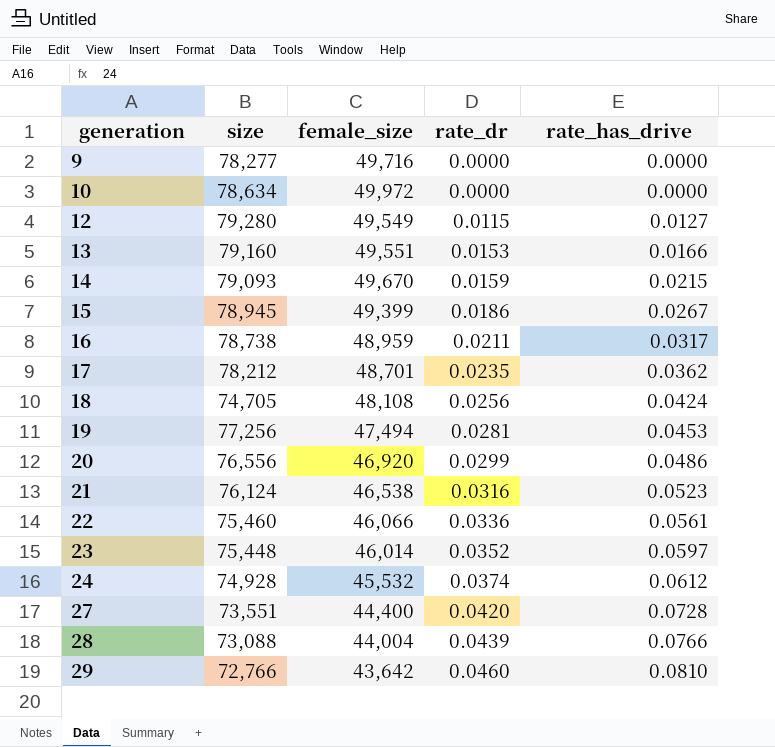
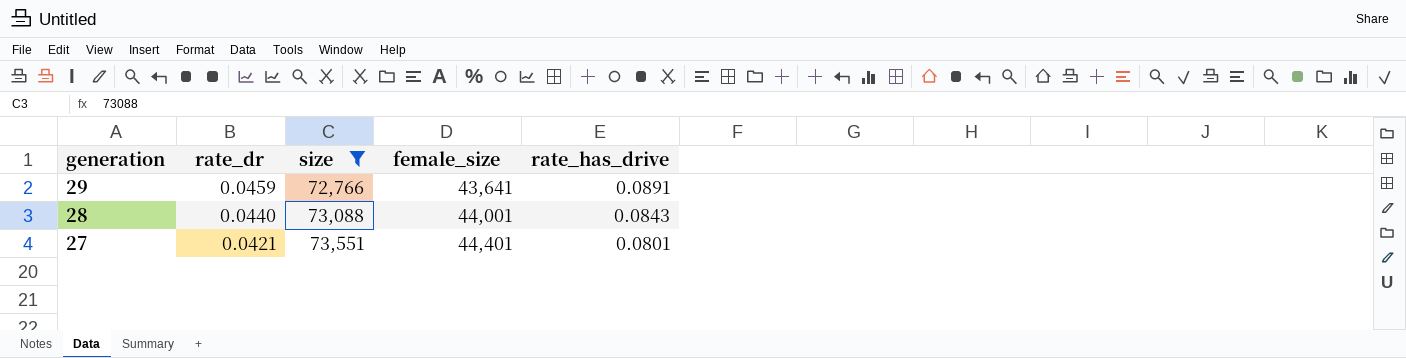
filter: none -> size <= 73,551
row order: generation ascending -> generation descending
column rate_dr | position: 4 -> 2
29 | rate_dr: 0.0460 -> 0.0459
29 | female_size: 43,642 -> 43,641
29 | rate_has_drive: 0.0810 -> 0.0891
28 | rate_dr: 0.0439 -> 0.0440
28 | female_size: 44,004 -> 44,001
28 | rate_has_drive: 0.0766 -> 0.0843
27 | rate_dr: 0.0420 -> 0.0421
27 | female_size: 44,400 -> 44,401
27 | rate_has_drive: 0.0728 -> 0.0801

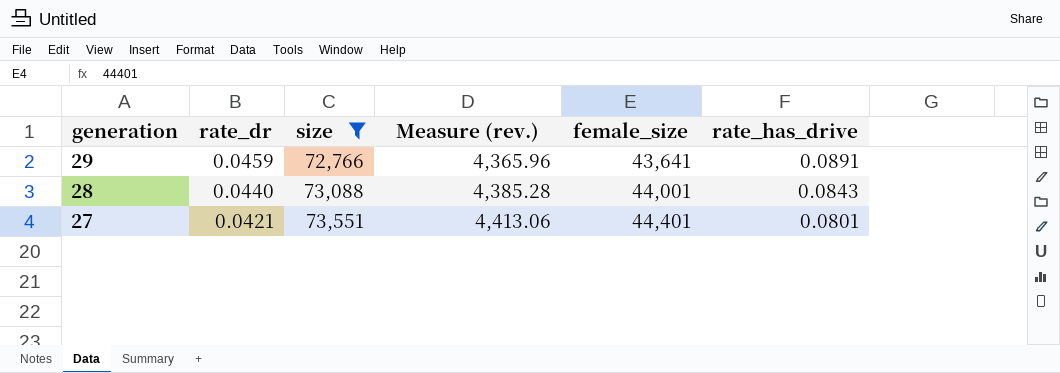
column Measure (rev.) | formula: none -> [size] * 0.06

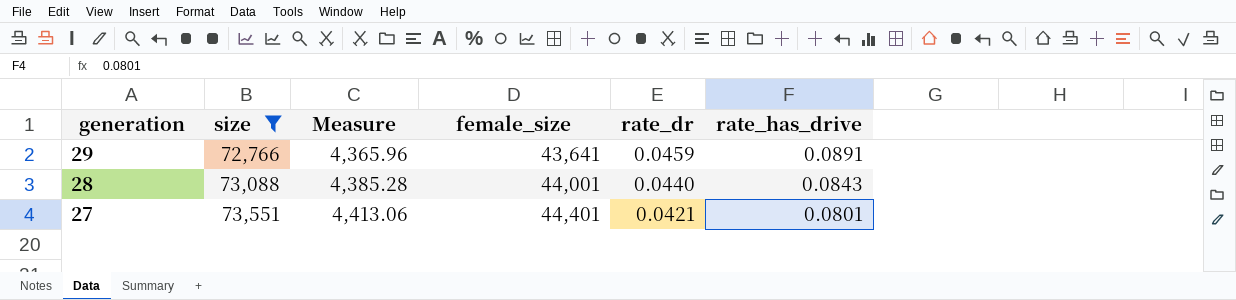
column name: Measure (rev.) -> Measure
column rate_dr | position: 2 -> 5

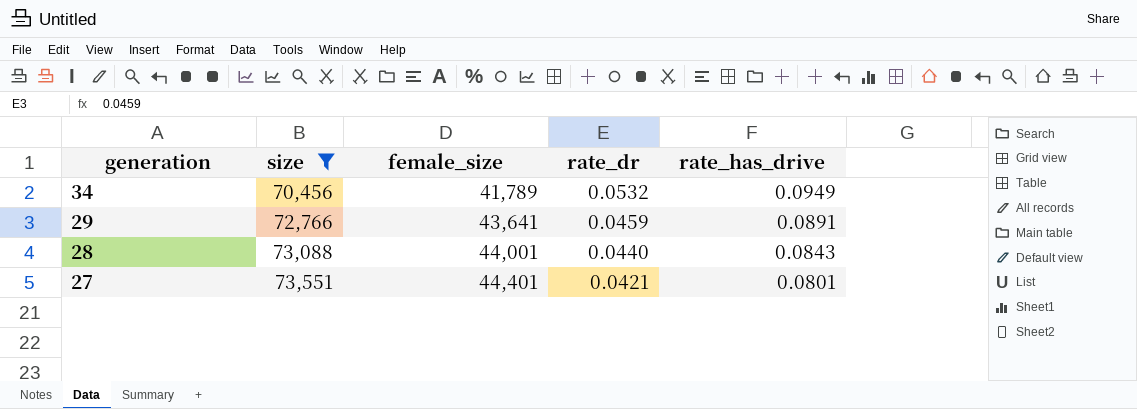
column Measure | formula: [size] * 0.06 -> none
row 34: none -> 70,456 | 41,789 | 0.0532 | 0.0949

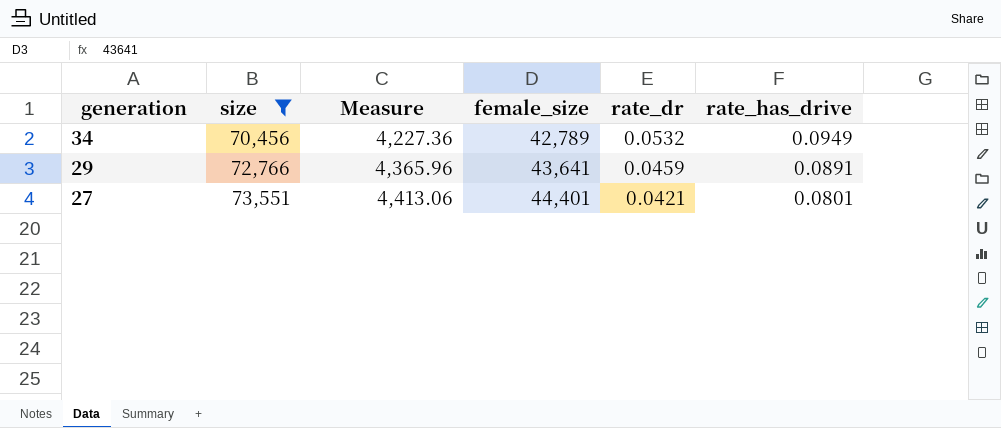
column Measure | formula: none -> [size] * 0.06
row 28: 73,088 | 44,001 | 0.0440 | 0.0843 -> none
34 | female_size: 41,789 -> 42,789

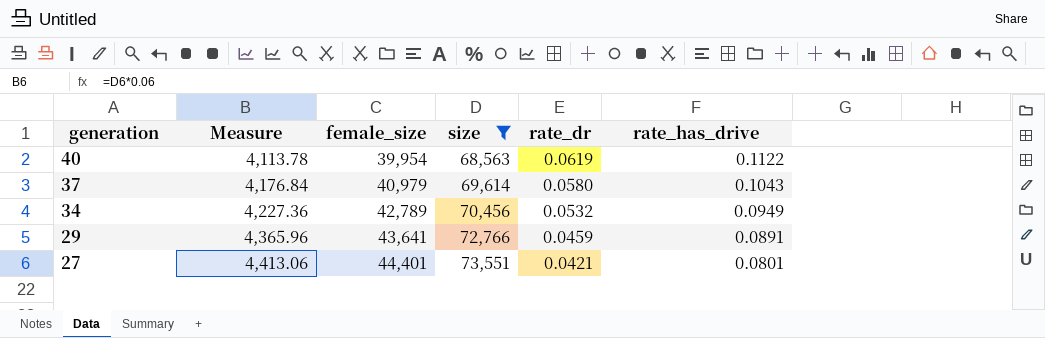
column size | position: 2 -> 4
row 40: none -> 4,113.78 | 39,954 | 68,563 | 0.0619 | 0.1122
row 37: none -> 4,176.84 | 40,979 | 69,614 | 0.0580 | 0.1043

